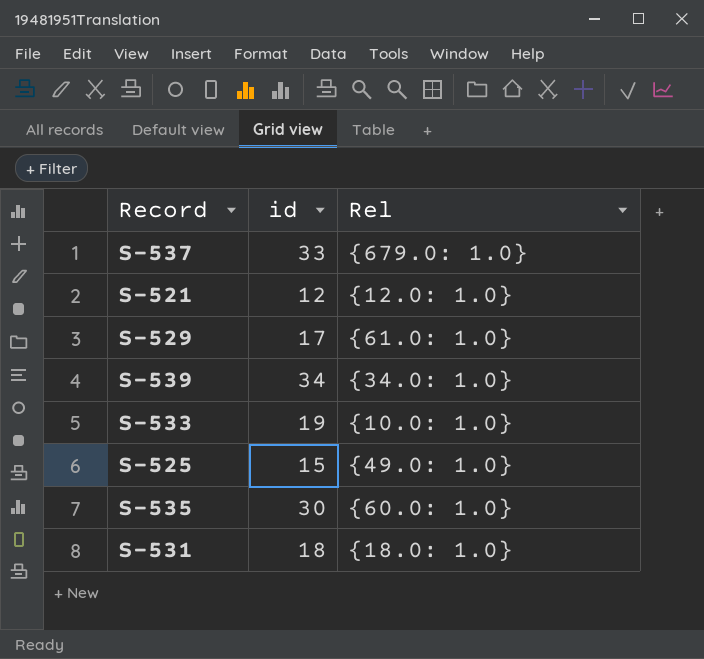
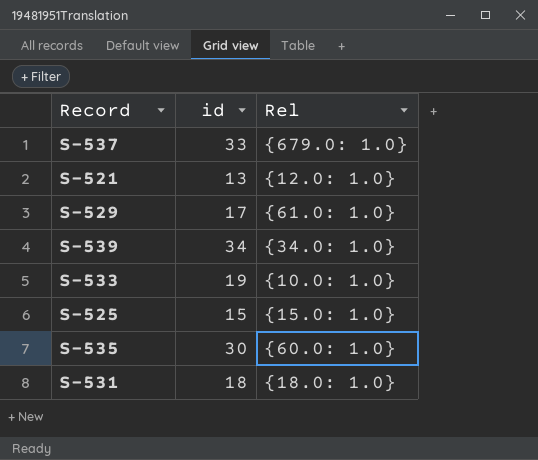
S-521 | id: 12 -> 13
S-525 | Rel: {49.0: 1.0} -> {15.0: 1.0}

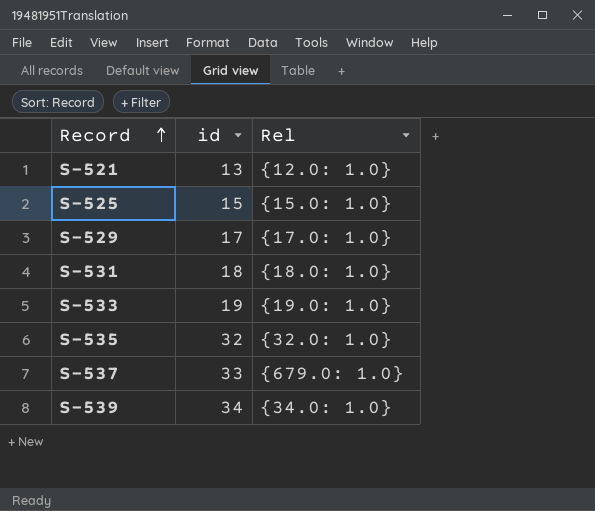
row order: none -> Record ascending
S-529 | Rel: {61.0: 1.0} -> {17.0: 1.0}
S-533 | Rel: {10.0: 1.0} -> {19.0: 1.0}
S-535 | id: 30 -> 32
S-535 | Rel: {60.0: 1.0} -> {32.0: 1.0}

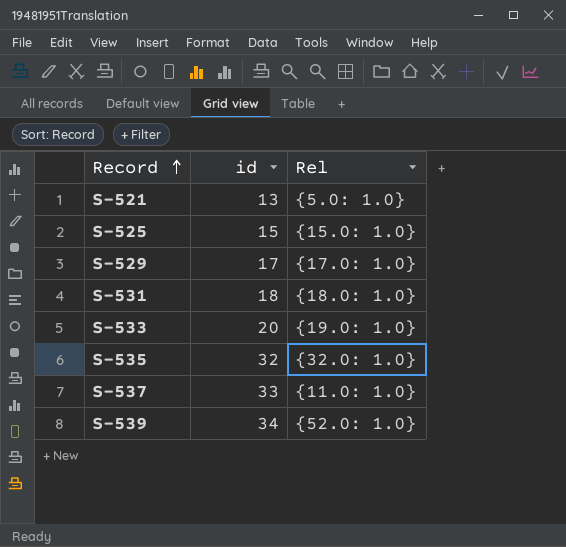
S-521 | Rel: {12.0: 1.0} -> {5.0: 1.0}
S-533 | id: 19 -> 20
S-537 | Rel: {679.0: 1.0} -> {11.0: 1.0}
S-539 | Rel: {34.0: 1.0} -> {52.0: 1.0}

